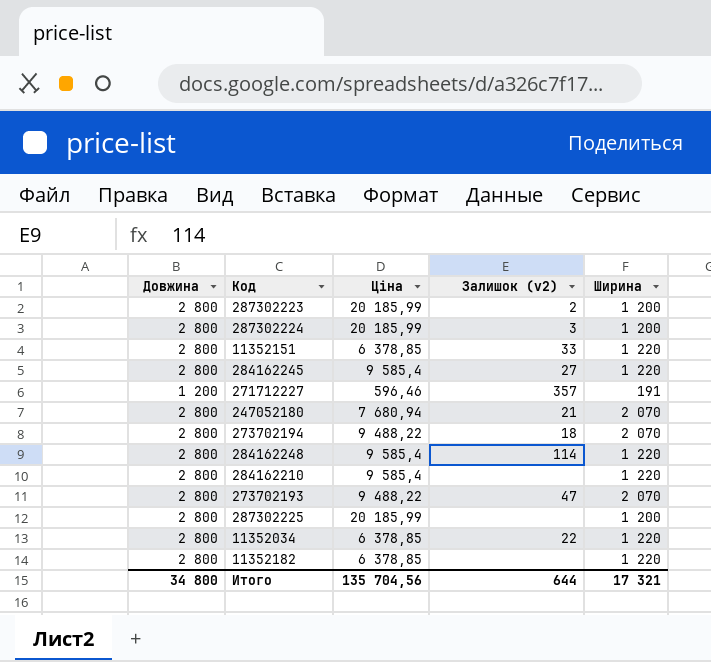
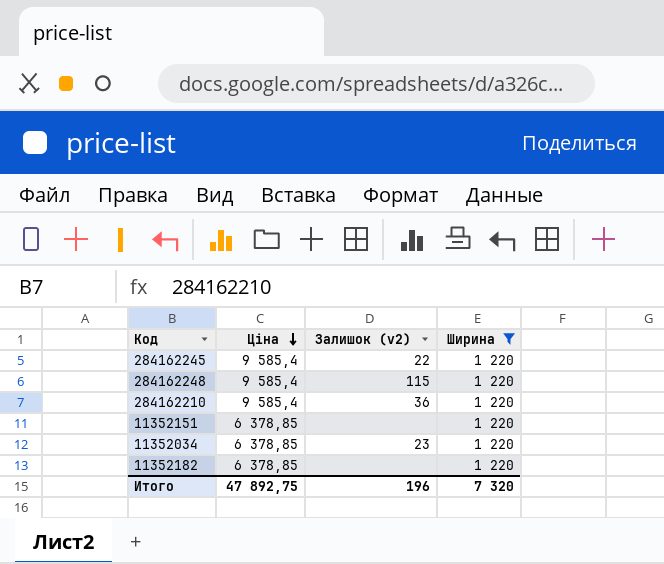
filter: none -> Ширина = 1 220
row order: none -> Ціна descending
column Довжина | position: 1 -> none
284162245 | Залишок (v2): 27 -> 22
284162248 | Залишок (v2): 114 -> 115
284162210 | Залишок (v2): none -> 36
11352151 | Залишок (v2): 33 -> none
11352034 | Залишок (v2): 22 -> 23
Итого | Ціна: 135 704,56 -> 47 892,75
Итого | Залишок (v2): 644 -> 196
Итого | Ширина: 17 321 -> 7 320

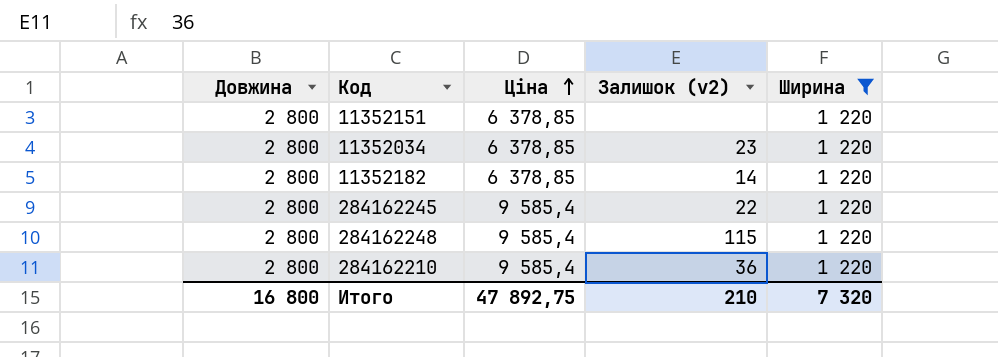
row order: Ціна descending -> Ціна ascending
column Довжина | position: none -> 1
11352182 | Залишок (v2): none -> 14
Итого | Залишок (v2): 196 -> 210

